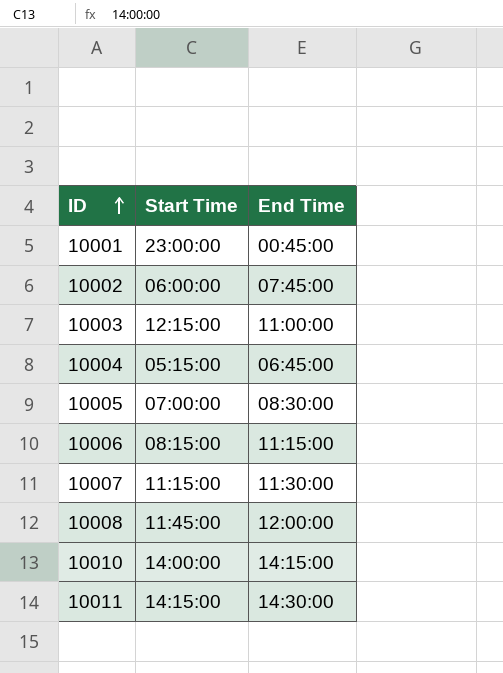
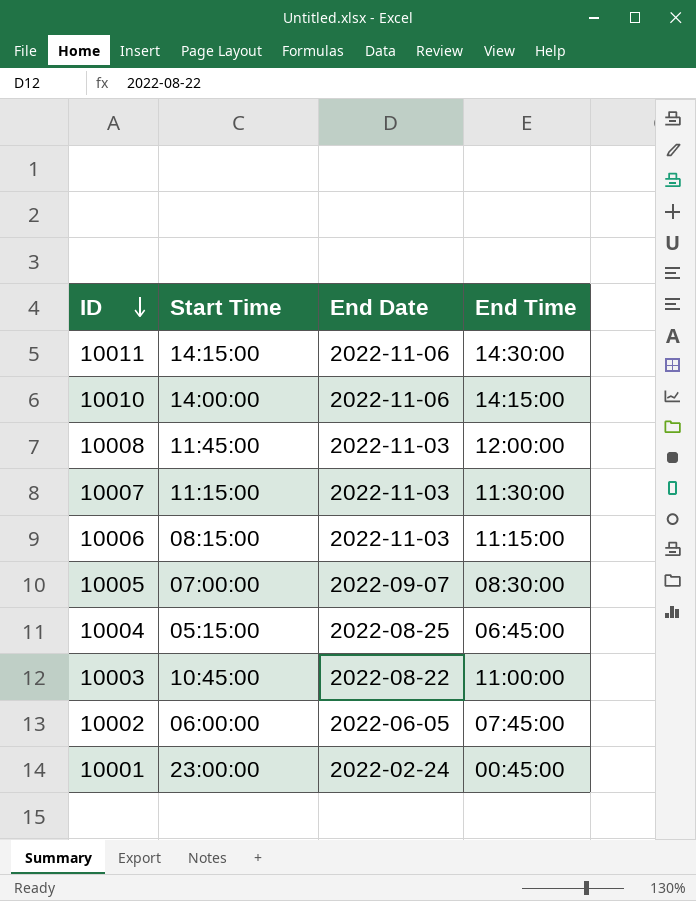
row order: ID ascending -> ID descending
column End Date | position: none -> 3
10003 | Start Time: 12:15:00 -> 10:45:00

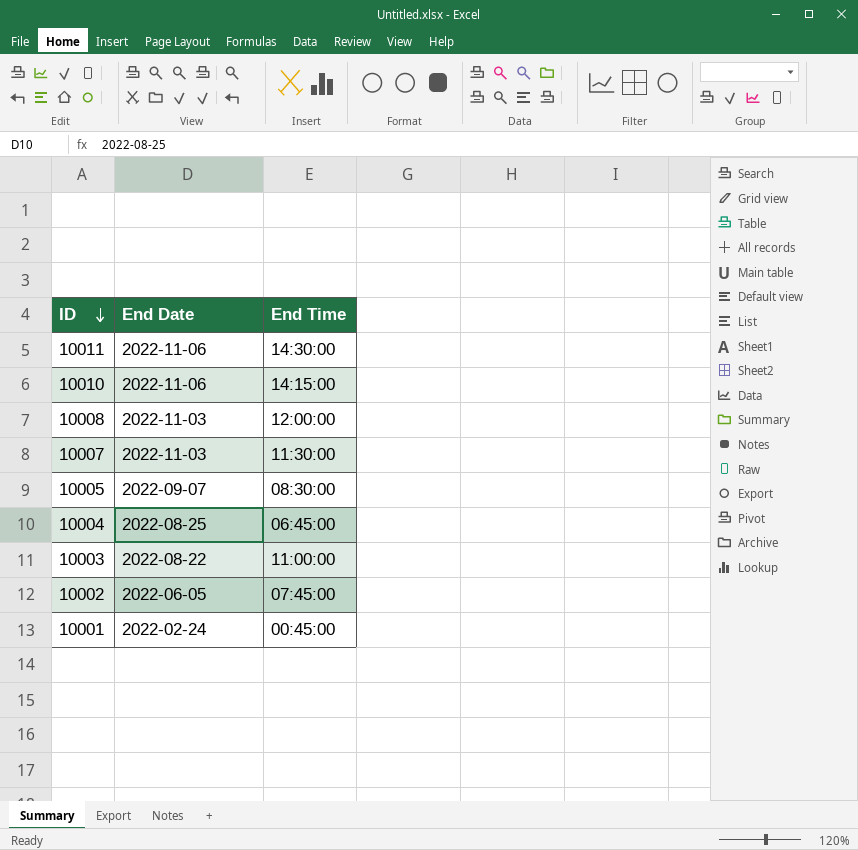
column Start Time | position: 2 -> none
row 10006: 08:15:00 | 2022-11-03 | 11:15:00 -> none

